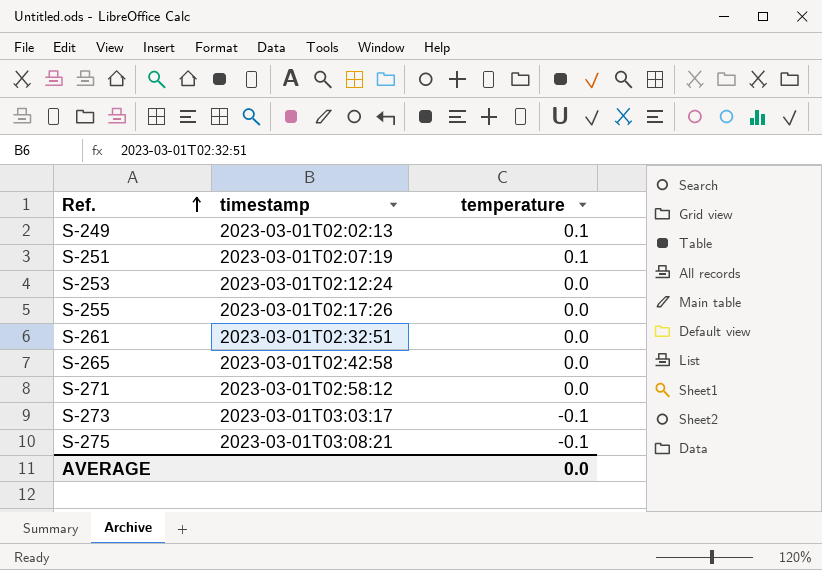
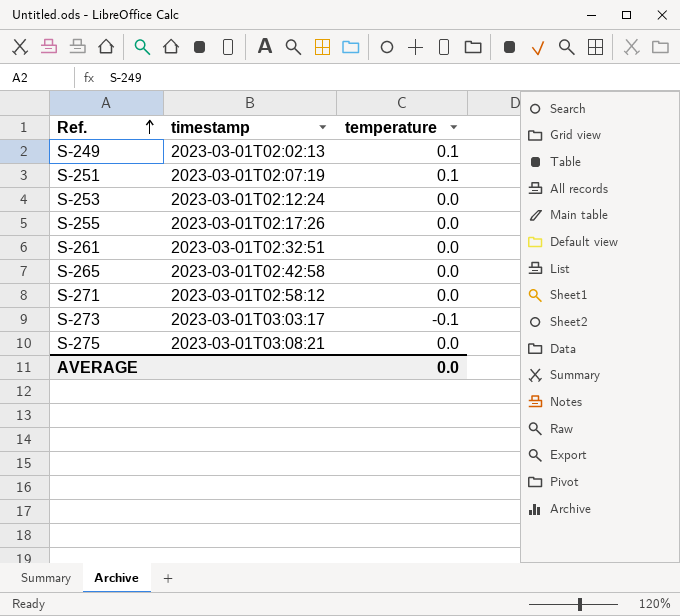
S-275 | temperature: -0.1 -> 0.0

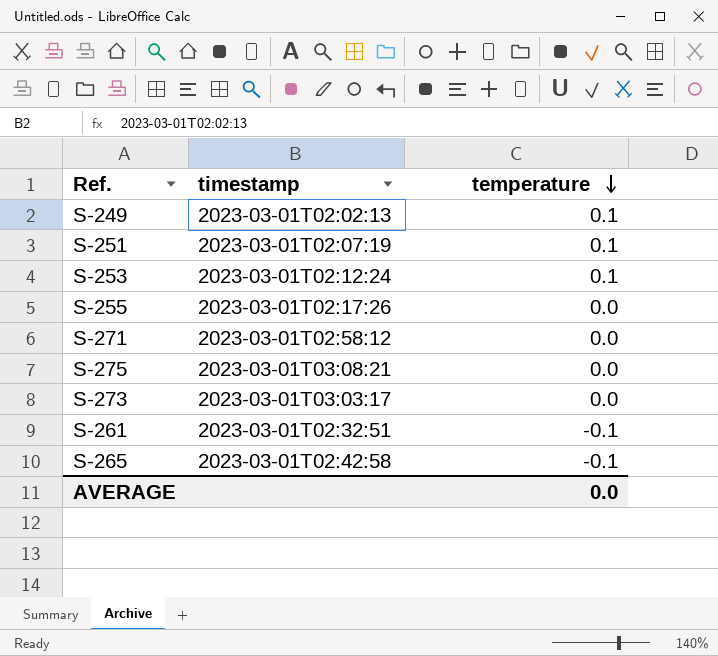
row order: Ref. ascending -> temperature descending
S-253 | temperature: 0.0 -> 0.1
S-273 | temperature: -0.1 -> 0.0
S-261 | temperature: 0.0 -> -0.1
S-265 | temperature: 0.0 -> -0.1

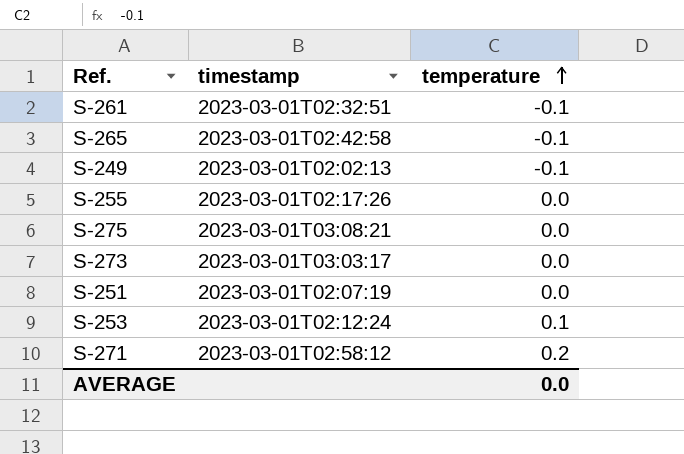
row order: temperature descending -> temperature ascending
S-249 | temperature: 0.1 -> -0.1
S-251 | temperature: 0.1 -> 0.0
S-271 | temperature: 0.0 -> 0.2

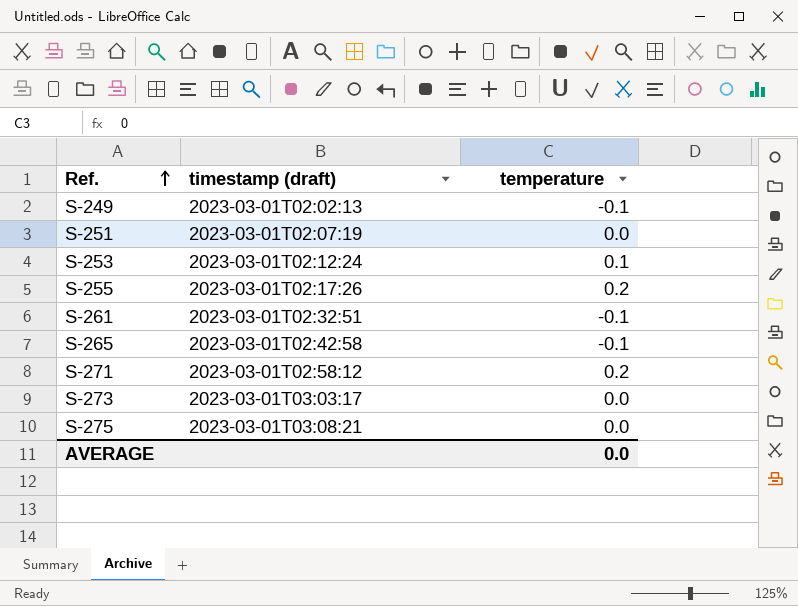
row order: temperature ascending -> Ref. ascending
column name: timestamp -> timestamp (draft)
S-255 | temperature: 0.0 -> 0.2

